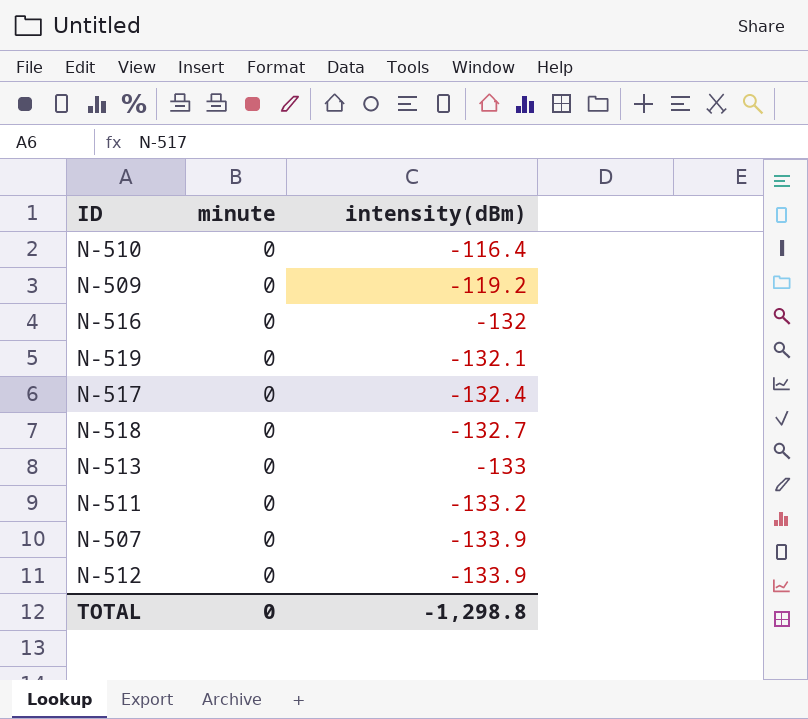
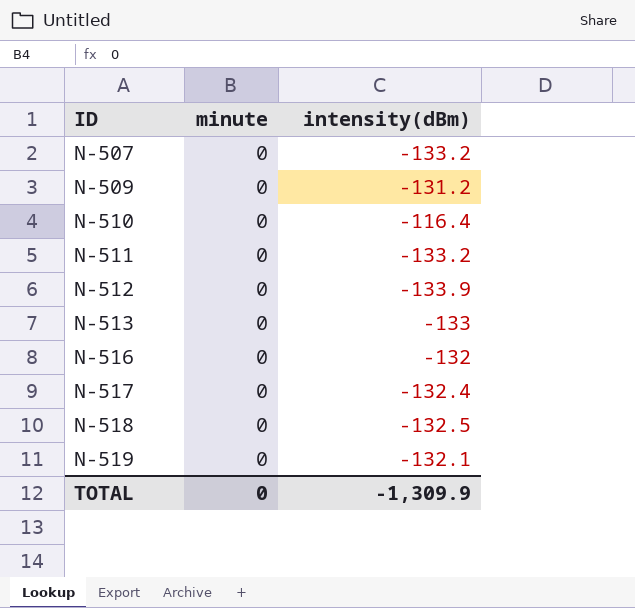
row order: intensity(dBm) descending -> ID ascending
N-507 | intensity(dBm): -133.9 -> -133.2
N-509 | intensity(dBm): -119.2 -> -131.2
N-518 | intensity(dBm): -132.7 -> -132.5
TOTAL | intensity(dBm): -1,298.8 -> -1,309.9

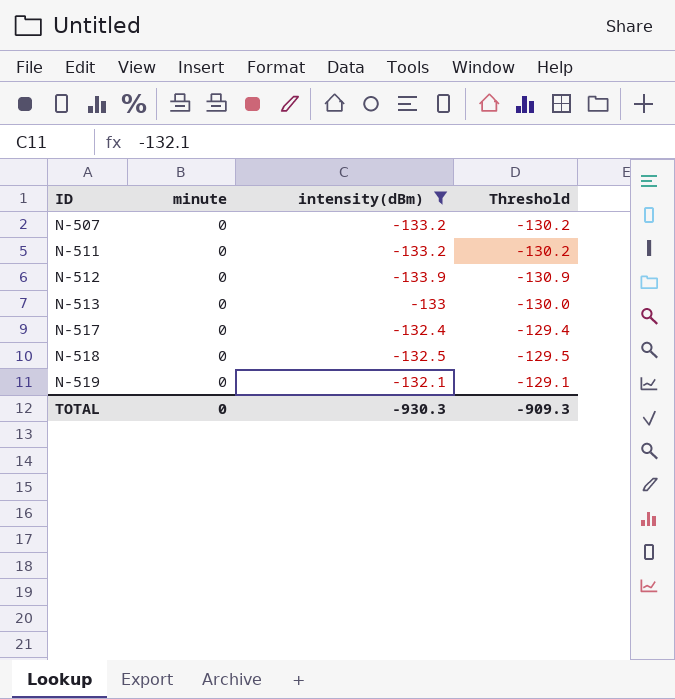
filter: none -> intensity(dBm) <= -132.1
column Threshold | formula: none -> [intensity(dBm)] + 3
TOTAL | intensity(dBm): -1,309.9 -> -930.3

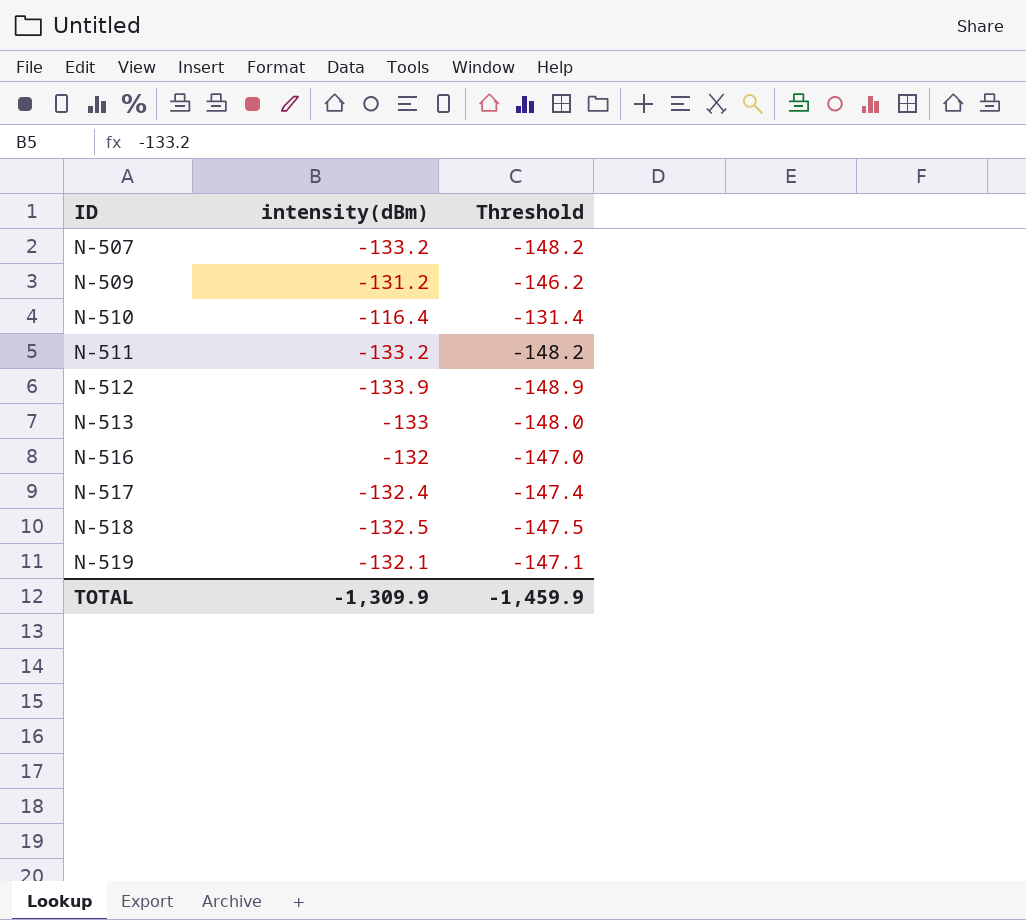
filter: intensity(dBm) <= -132.1 -> none
column minute | position: 2 -> none
column Threshold | formula: [intensity(dBm)] + 3 -> [intensity(dBm)] - 15
TOTAL | intensity(dBm): -930.3 -> -1,309.9
TOTAL | Threshold: -909.3 -> -1,459.9

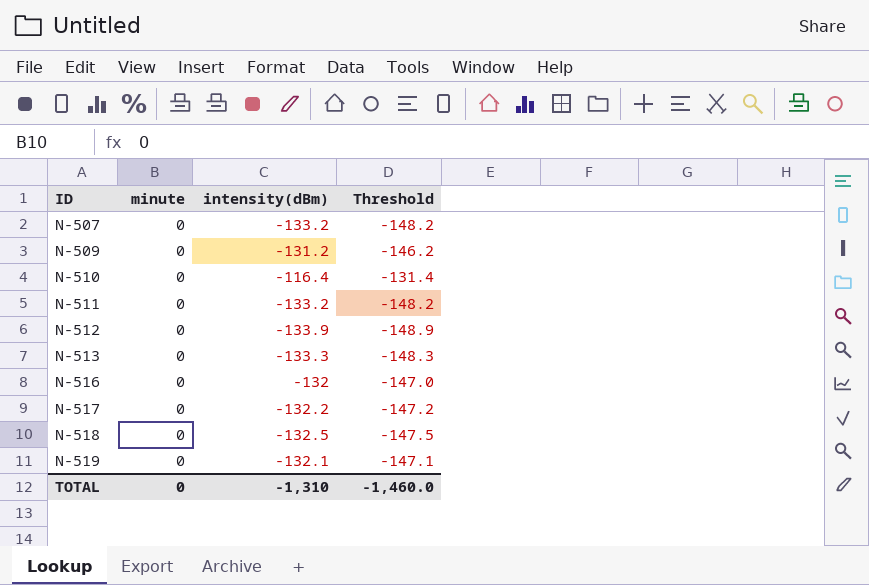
column minute | position: none -> 2
N-513 | intensity(dBm): -133 -> -133.3
N-513 | Threshold: -148.0 -> -148.3
N-517 | intensity(dBm): -132.4 -> -132.2
N-517 | Threshold: -147.4 -> -147.2
TOTAL | intensity(dBm): -1,309.9 -> -1,310
TOTAL | Threshold: -1,459.9 -> -1,460.0

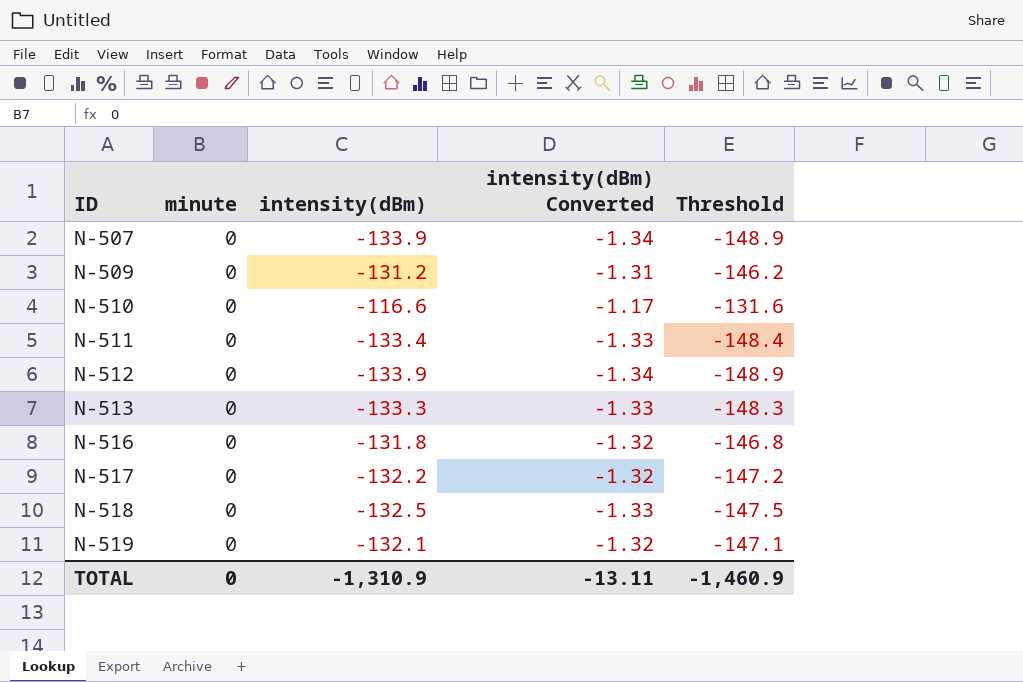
column intensity(dBm) Converted | formula: none -> [intensity(dBm)] * 0.01
N-507 | intensity(dBm): -133.2 -> -133.9
N-507 | Threshold: -148.2 -> -148.9
N-510 | intensity(dBm): -116.4 -> -116.6
N-510 | Threshold: -131.4 -> -131.6
N-511 | intensity(dBm): -133.2 -> -133.4
N-511 | Threshold: -148.2 -> -148.4
N-516 | intensity(dBm): -132 -> -131.8
N-516 | Threshold: -147.0 -> -146.8
TOTAL | intensity(dBm): -1,310 -> -1,310.9
TOTAL | Threshold: -1,460.0 -> -1,460.9

